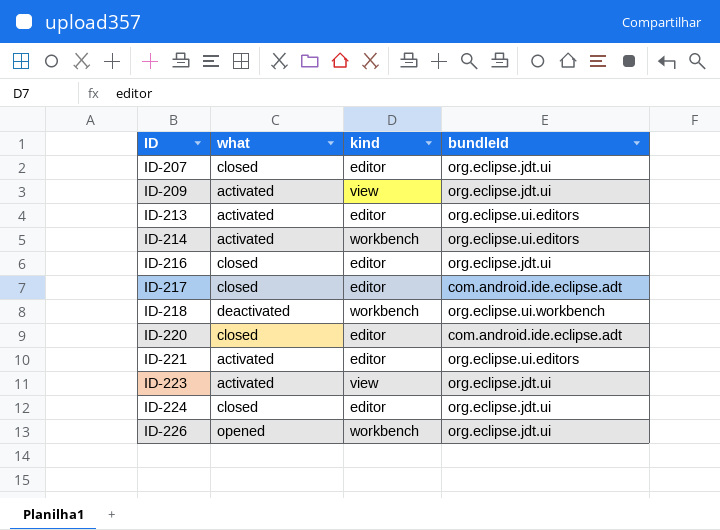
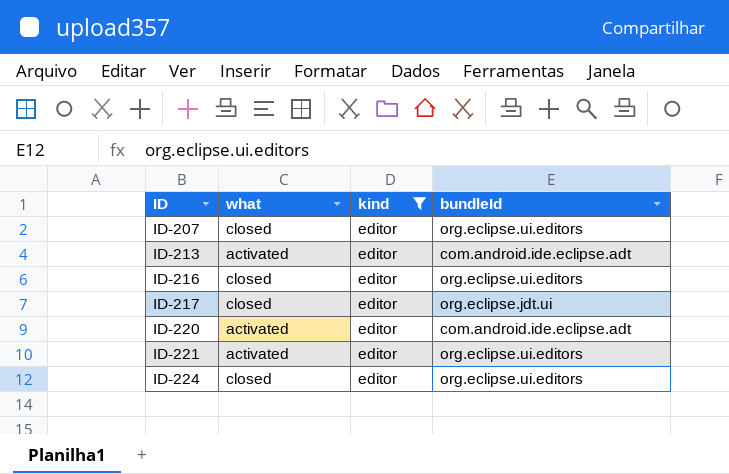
filter: none -> kind = editor
ID-207 | bundleId: org.eclipse.jdt.ui -> org.eclipse.ui.editors
ID-213 | bundleId: org.eclipse.ui.editors -> com.android.ide.eclipse.adt
ID-216 | bundleId: org.eclipse.jdt.ui -> org.eclipse.ui.editors
ID-217 | bundleId: com.android.ide.eclipse.adt -> org.eclipse.jdt.ui
ID-220 | what: closed -> activated
ID-224 | bundleId: org.eclipse.jdt.ui -> org.eclipse.ui.editors

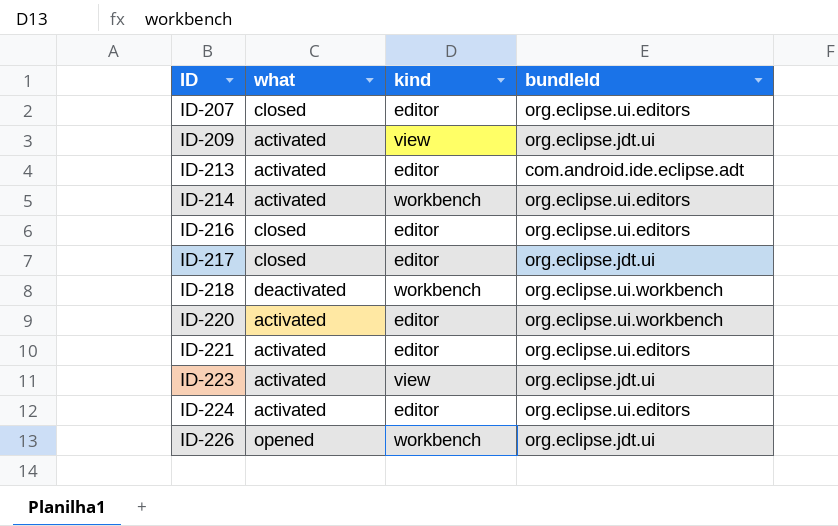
filter: kind = editor -> none
ID-220 | bundleId: com.android.ide.eclipse.adt -> org.eclipse.ui.workbench
ID-224 | what: closed -> activated

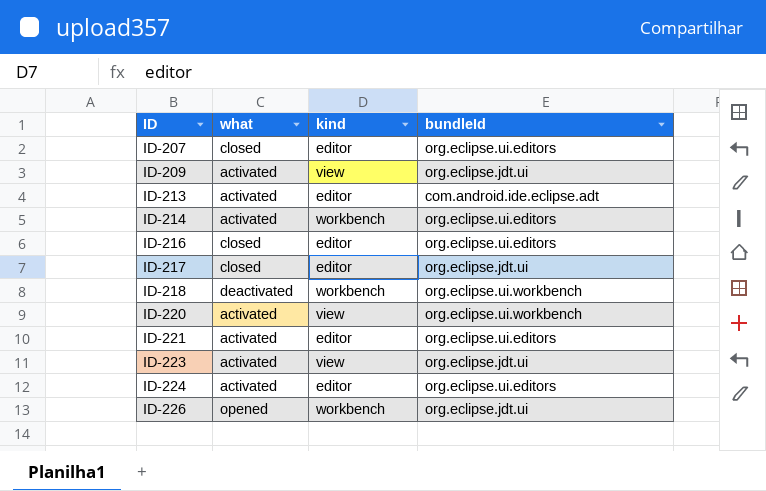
ID-220 | kind: editor -> view

